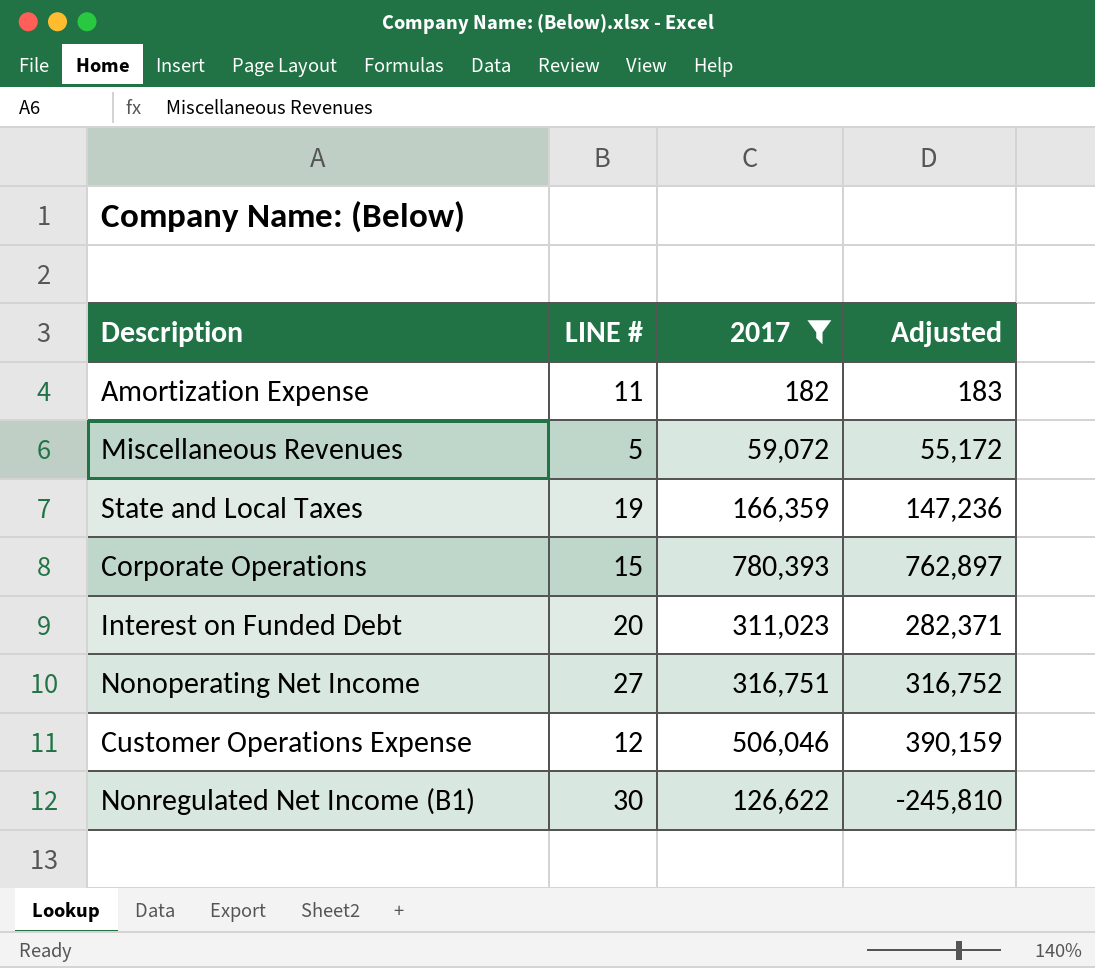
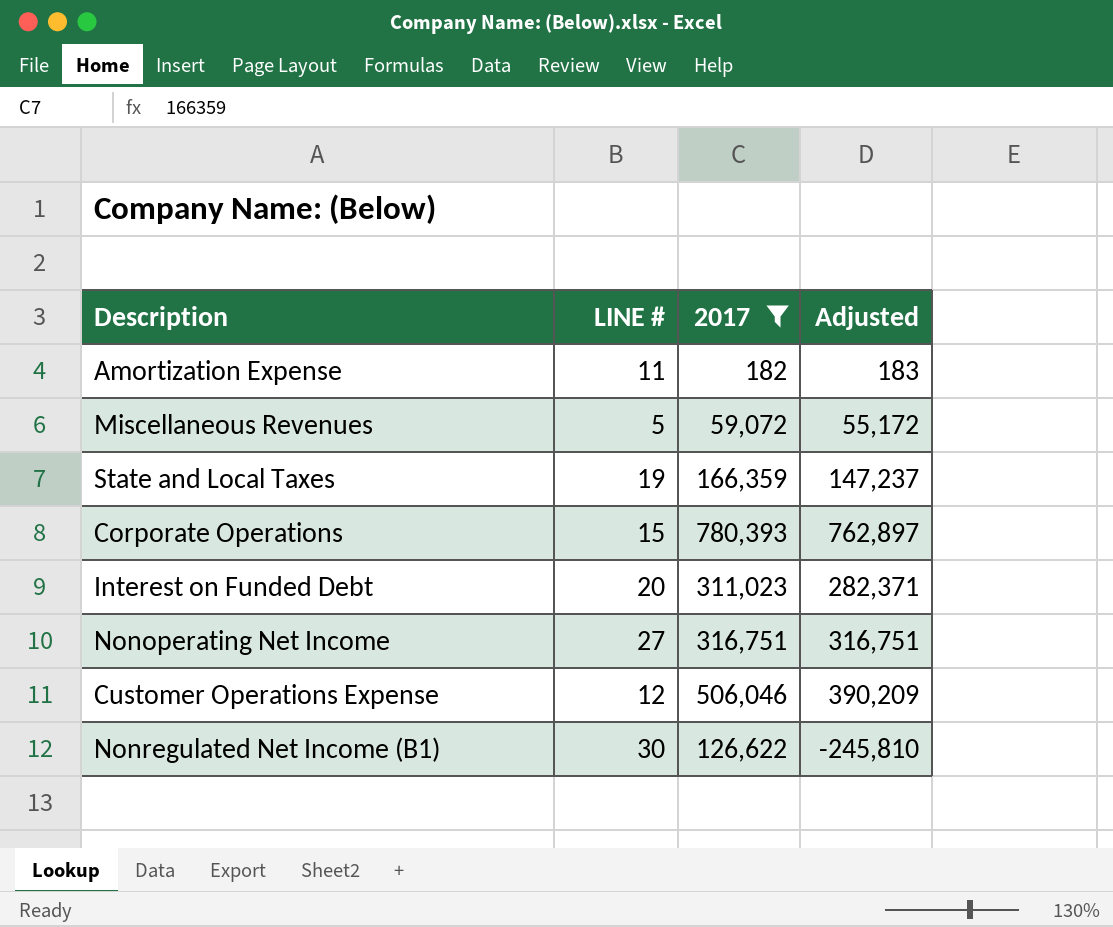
State and Local Taxes | Adjusted: 147,236 -> 147,237
Nonoperating Net Income | Adjusted: 316,752 -> 316,751
Customer Operations Expense | Adjusted: 390,159 -> 390,209

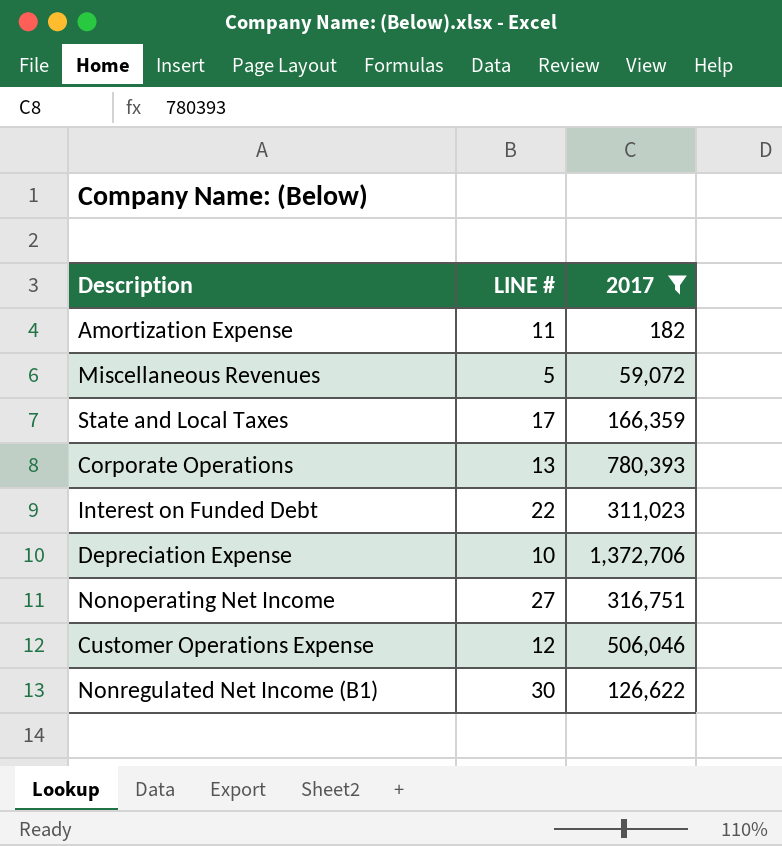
column Adjusted | position: 4 -> none
State and Local Taxes | LINE #: 19 -> 17
Corporate Operations | LINE #: 15 -> 13
Interest on Funded Debt | LINE #: 20 -> 22
row Depreciation Expense: none -> 10 | 1,372,706

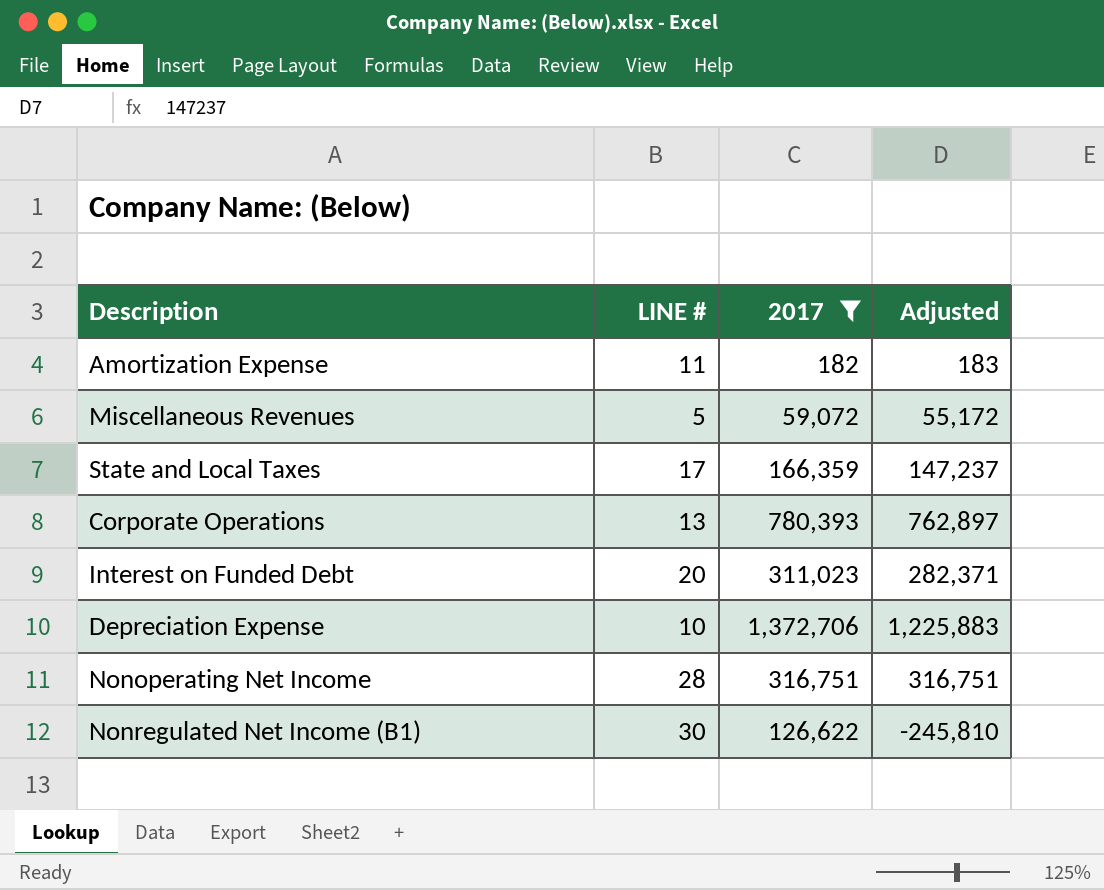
column Adjusted | position: none -> 4
row Customer Operations Expense: 12 | 506,046 -> none
Interest on Funded Debt | LINE #: 22 -> 20
Nonoperating Net Income | LINE #: 27 -> 28

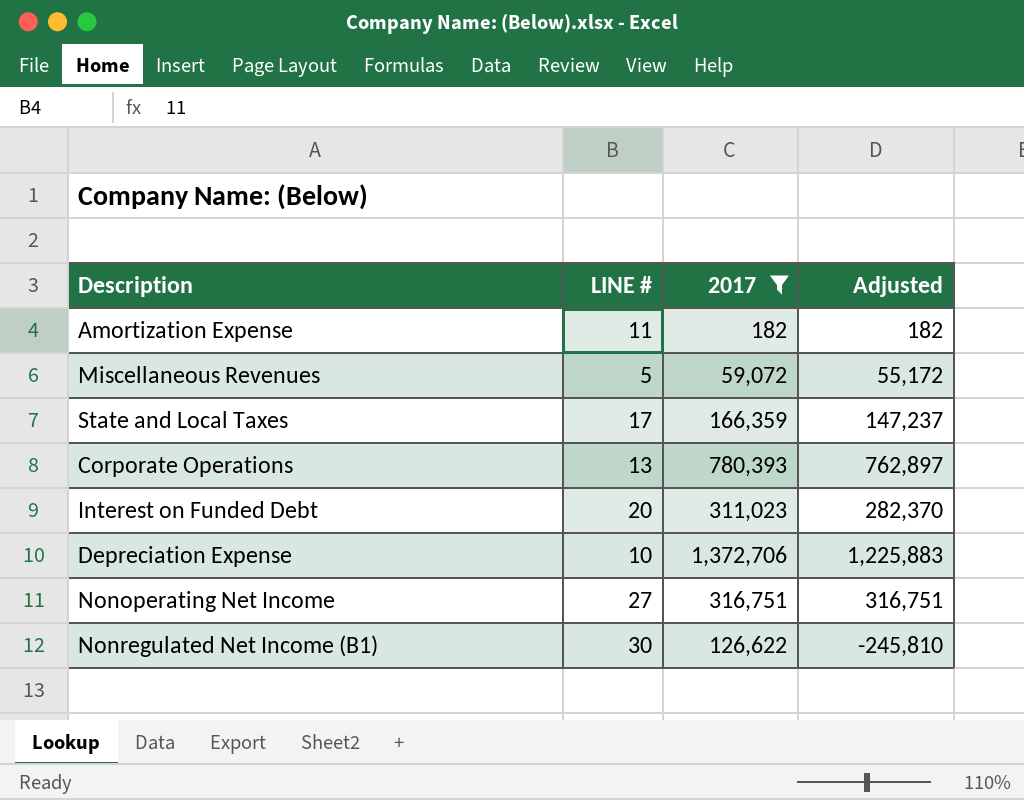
Amortization Expense | Adjusted: 183 -> 182
Interest on Funded Debt | Adjusted: 282,371 -> 282,370
Nonoperating Net Income | LINE #: 28 -> 27

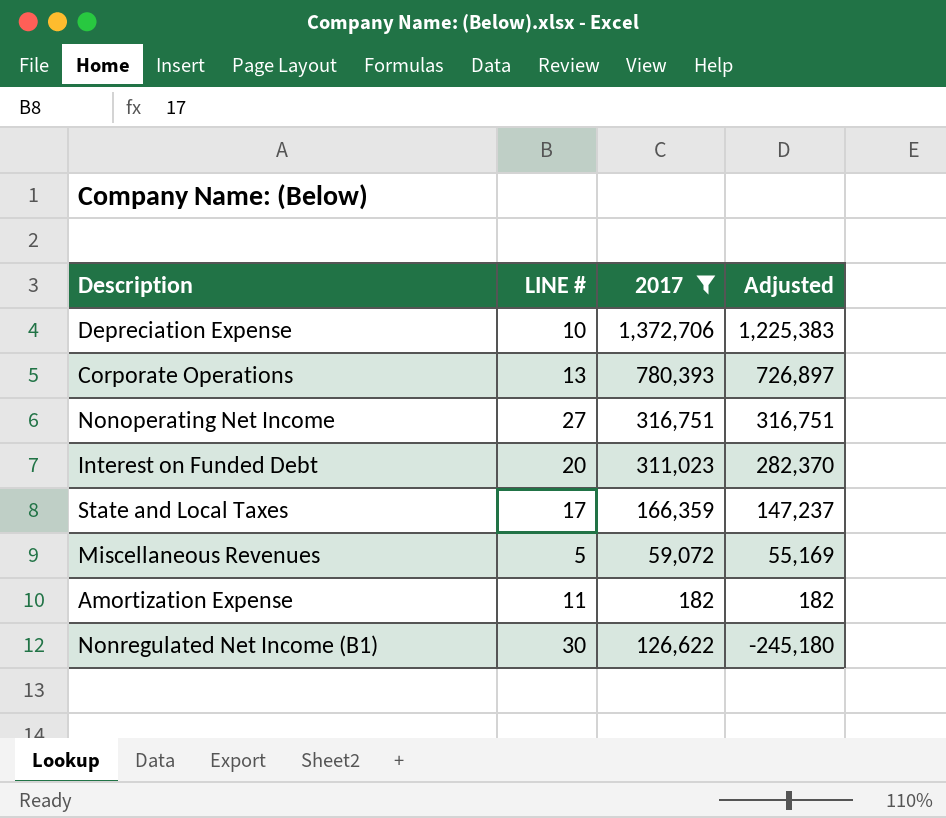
row order: none -> Adjusted descending
Depreciation Expense | Adjusted: 1,225,883 -> 1,225,383
Corporate Operations | Adjusted: 762,897 -> 726,897
Miscellaneous Revenues | Adjusted: 55,172 -> 55,169
Nonregulated Net Income (B1) | Adjusted: -245,810 -> -245,180

